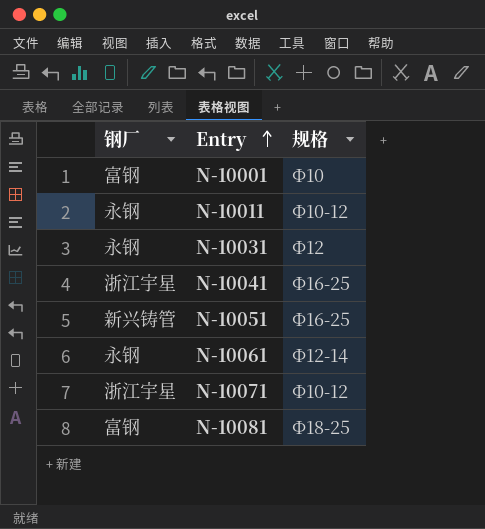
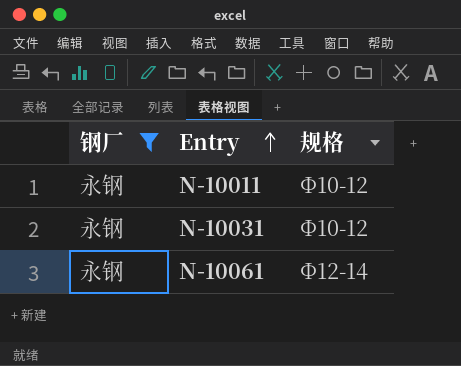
filter: none -> 钢厂 = 永钢
N-10031 | 规格: Φ12 -> Φ10-12

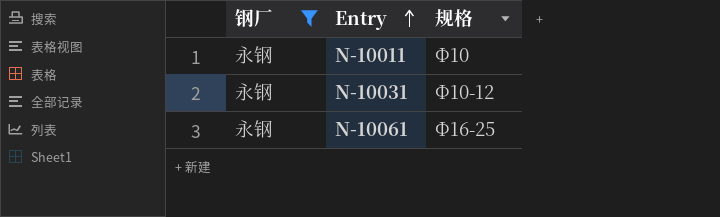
N-10011 | 规格: Φ10-12 -> Φ10
N-10061 | 规格: Φ12-14 -> Φ16-25

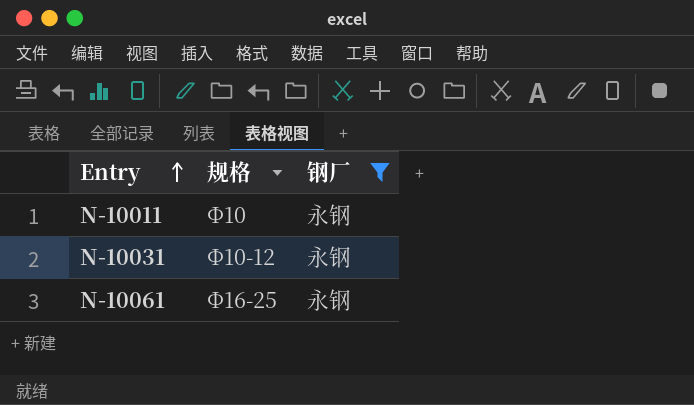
column 钢厂 | position: 1 -> 3

